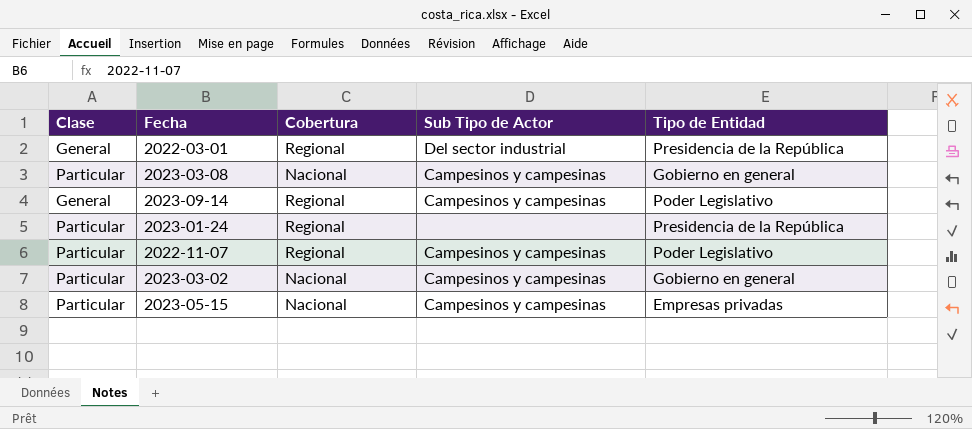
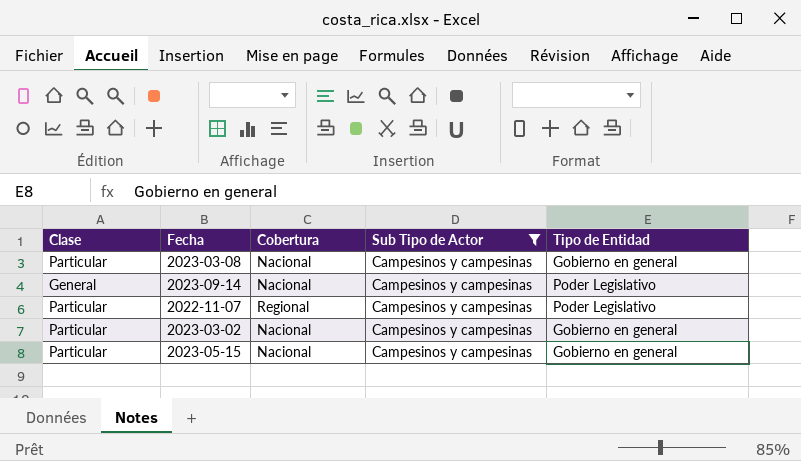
filter: none -> Sub Tipo de Actor = Campesinos y campesinas
2023-09-14 | Cobertura: Regional -> Nacional
2023-05-15 | Tipo de Entidad: Empresas privadas -> Gobierno en general

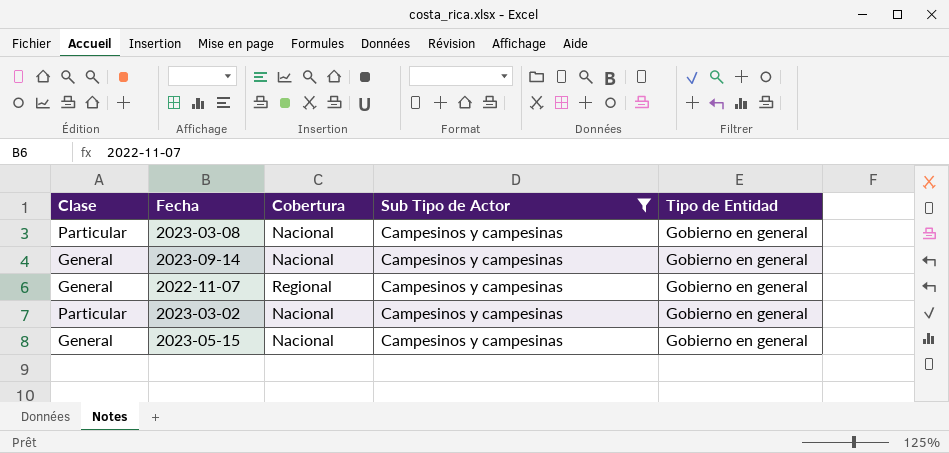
2023-09-14 | Tipo de Entidad: Poder Legislativo -> Gobierno en general
2022-11-07 | Clase: Particular -> General
2022-11-07 | Tipo de Entidad: Poder Legislativo -> Gobierno en general
2023-05-15 | Clase: Particular -> General

